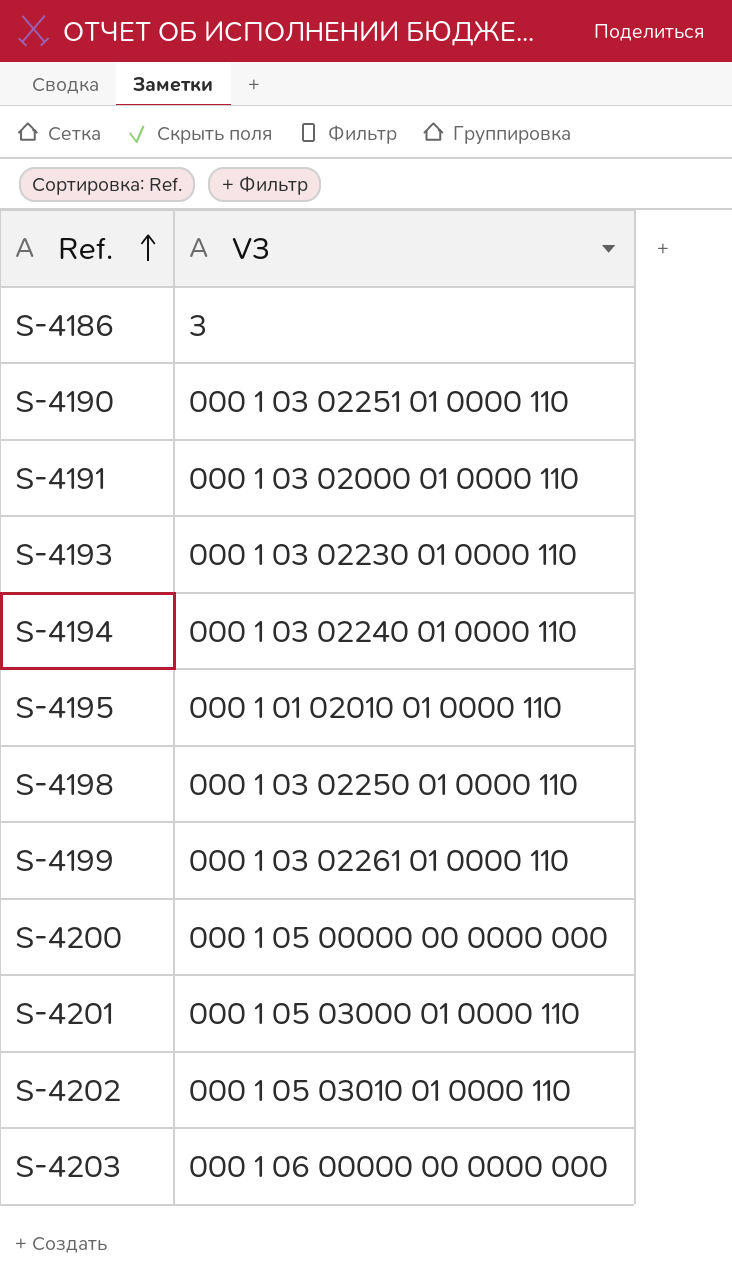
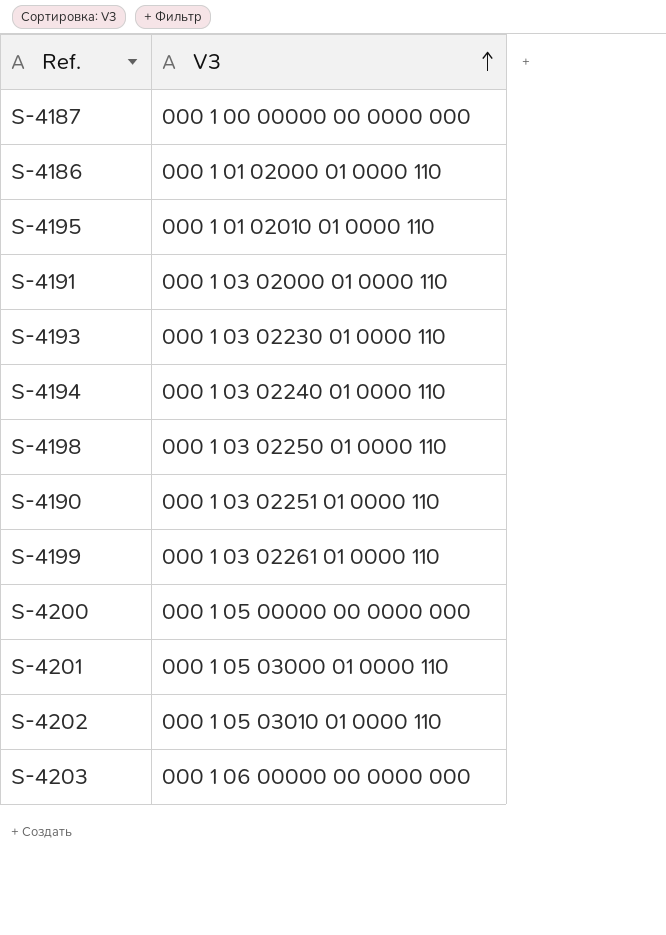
row order: Ref. ascending -> V3 ascending
row S-4187: none -> 000 1 00 00000 00 0000 000
S-4186 | V3: 3 -> 000 1 01 02000 01 0000 110

